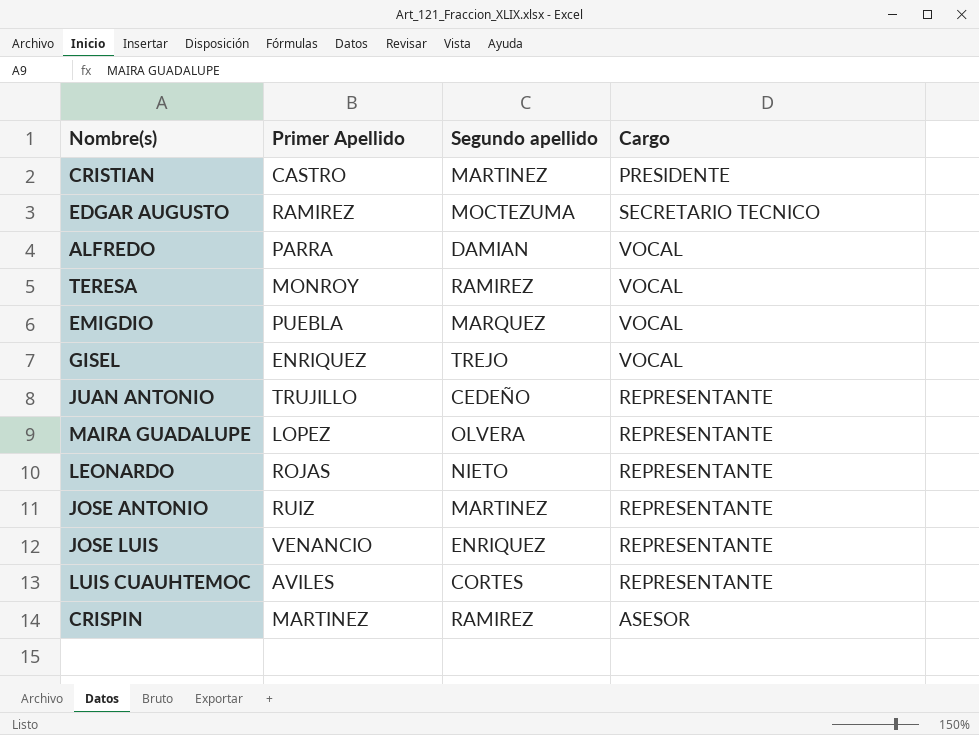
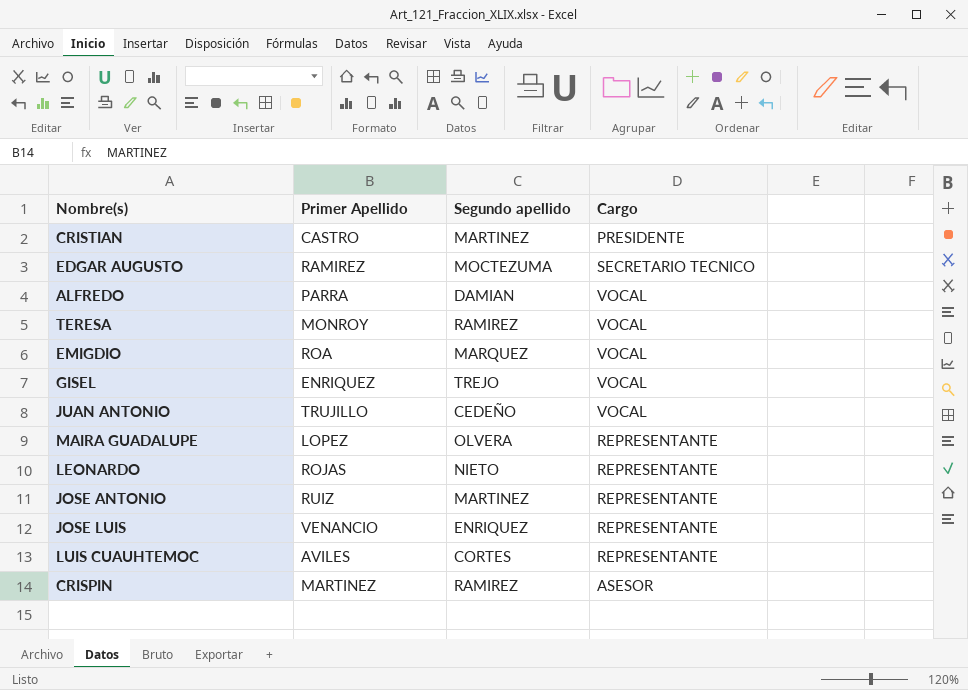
EMIGDIO | Primer Apellido: PUEBLA -> ROA
JUAN ANTONIO | Cargo: REPRESENTANTE -> VOCAL

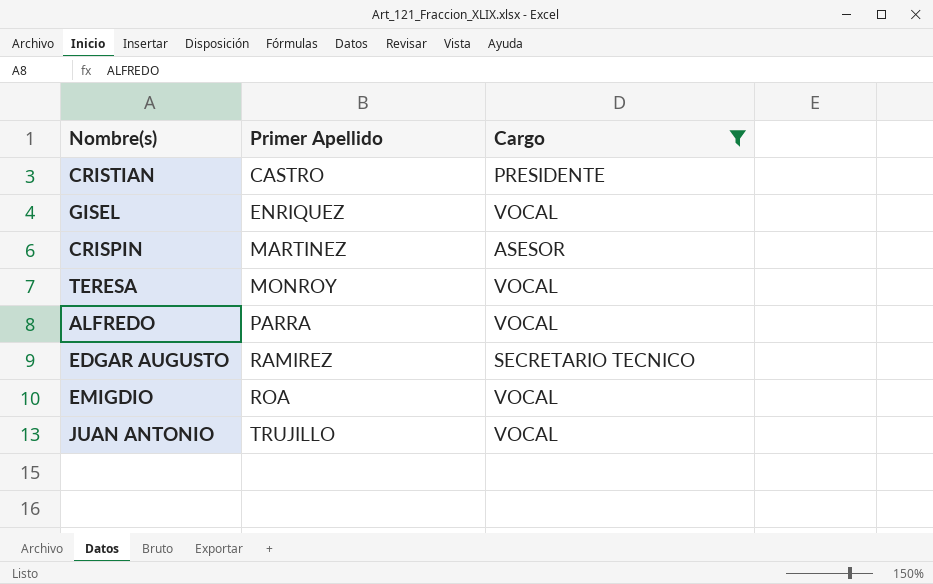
filter: none -> Cargo != REPRESENTANTE
row order: none -> Primer Apellido ascending
column Segundo apellido | position: 3 -> none

